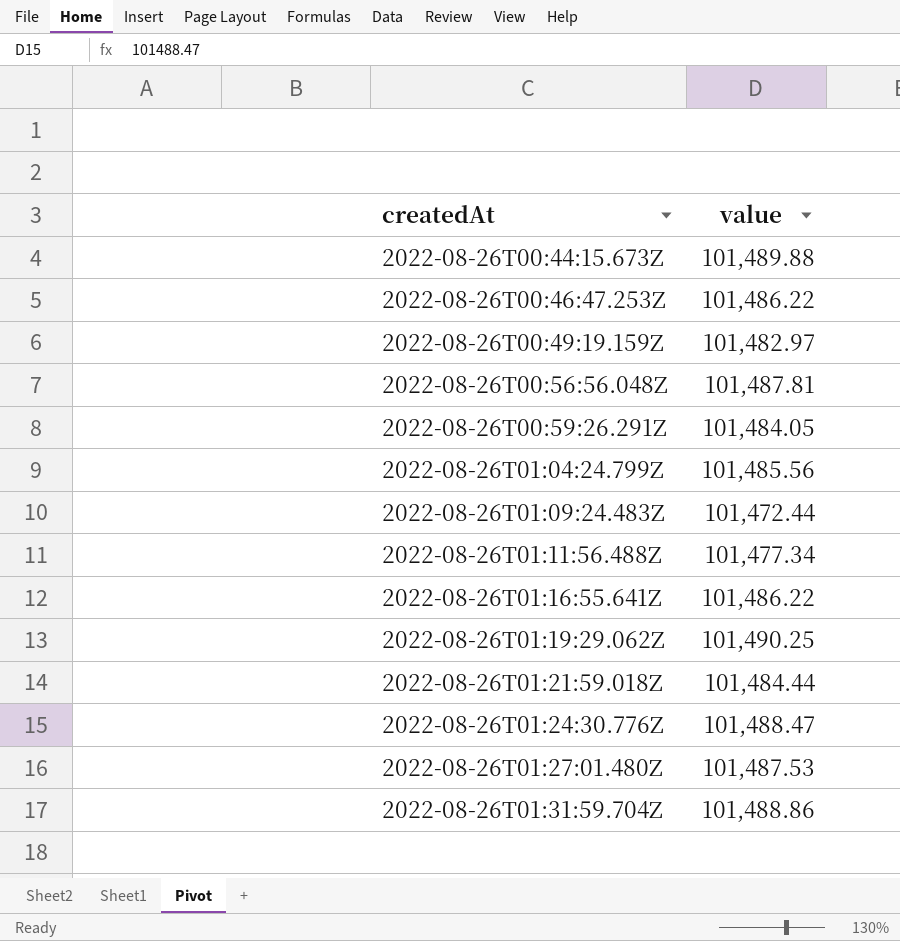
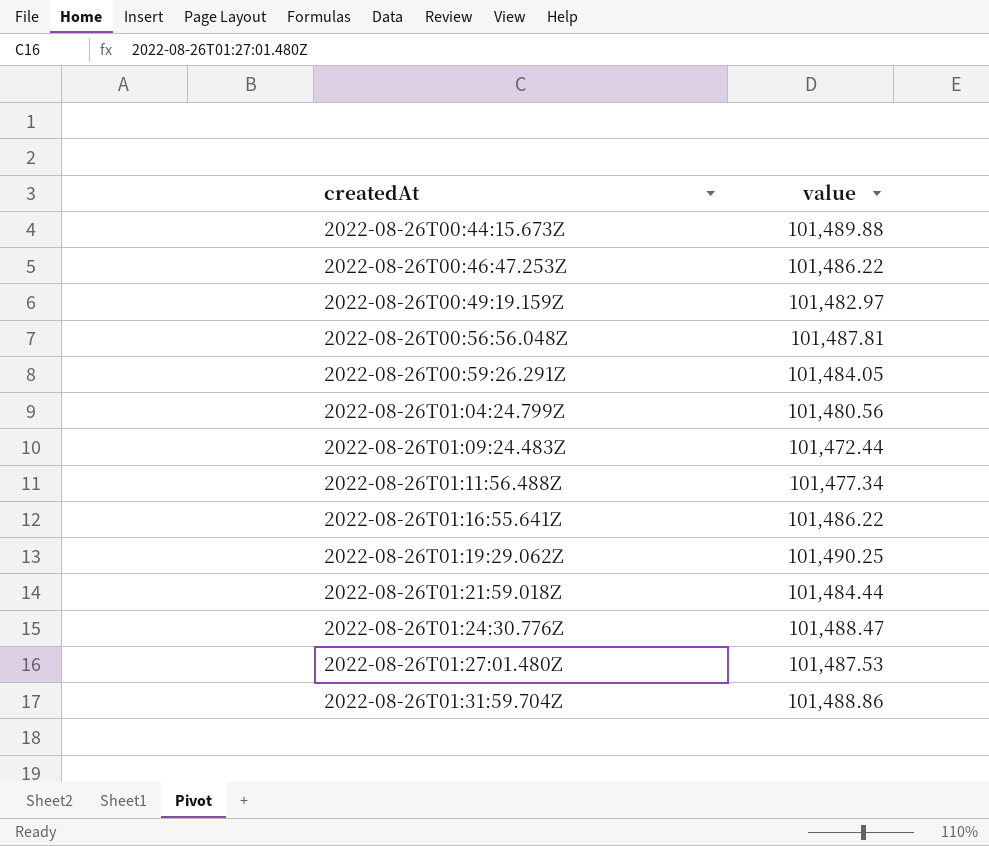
2022-08-26T01:04:24.799Z | value: 101,485.56 -> 101,480.56

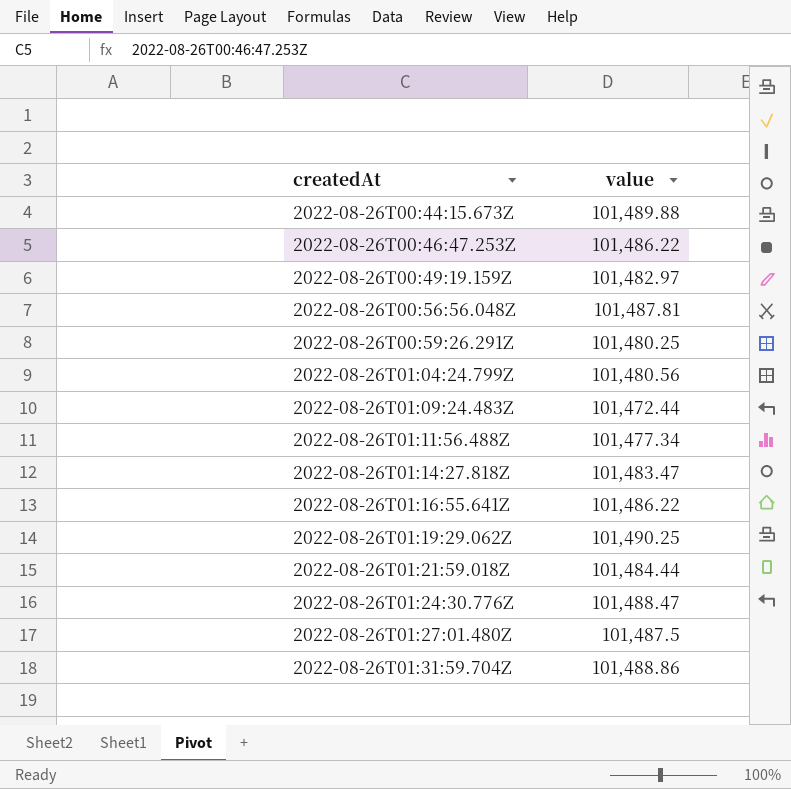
2022-08-26T00:59:26.291Z | value: 101,484.05 -> 101,480.25
row 2022-08-26T01:14:27.818Z: none -> 101,483.47
2022-08-26T01:27:01.480Z | value: 101,487.53 -> 101,487.5

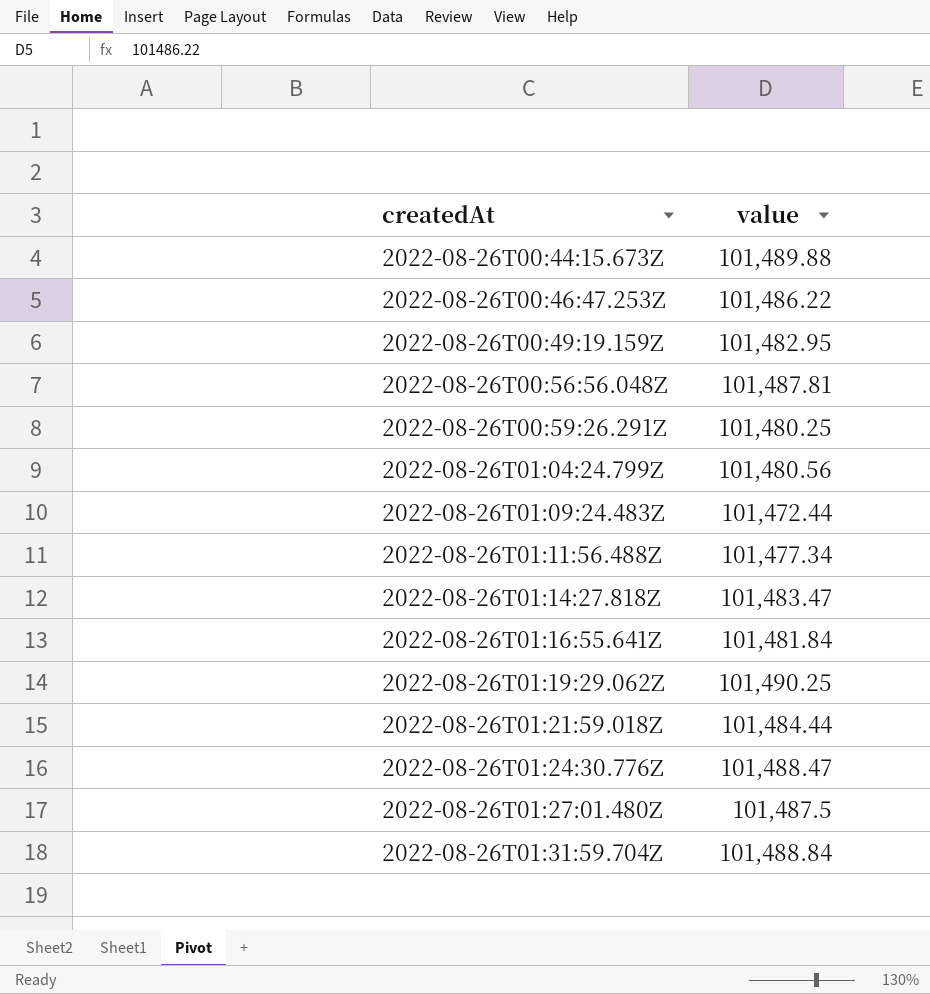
2022-08-26T00:49:19.159Z | value: 101,482.97 -> 101,482.95
2022-08-26T01:16:55.641Z | value: 101,486.22 -> 101,481.84
2022-08-26T01:31:59.704Z | value: 101,488.86 -> 101,488.84

